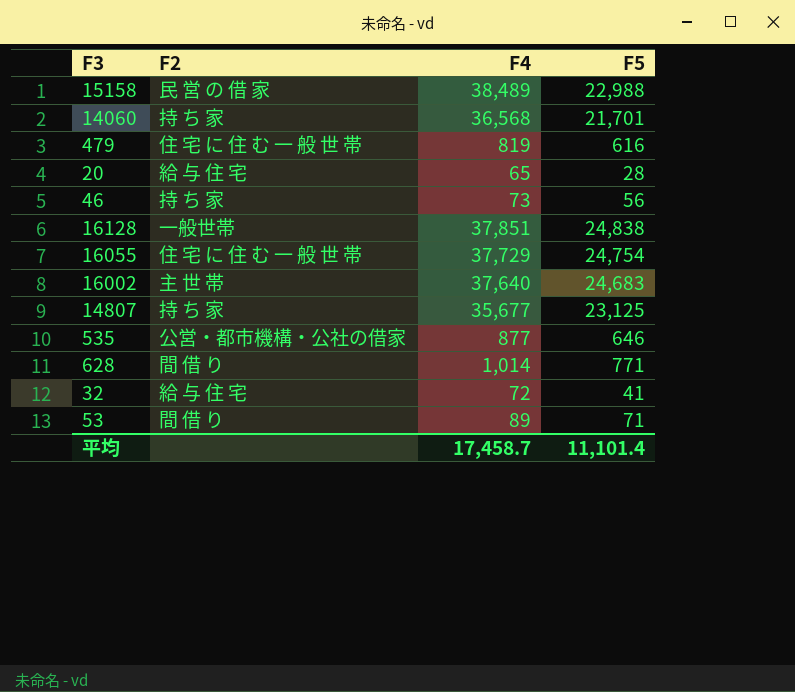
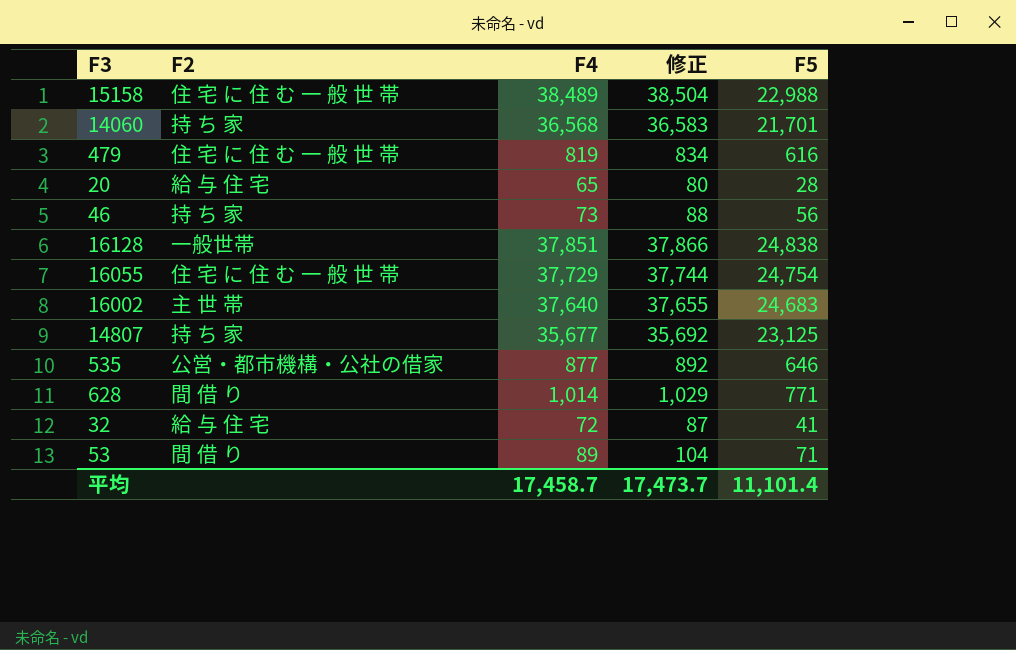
column 修正 | formula: none -> [F4] + 15
15158 | F2: 民 営 の 借 家 -> 住 宅 に 住 む 一 般 世 帯

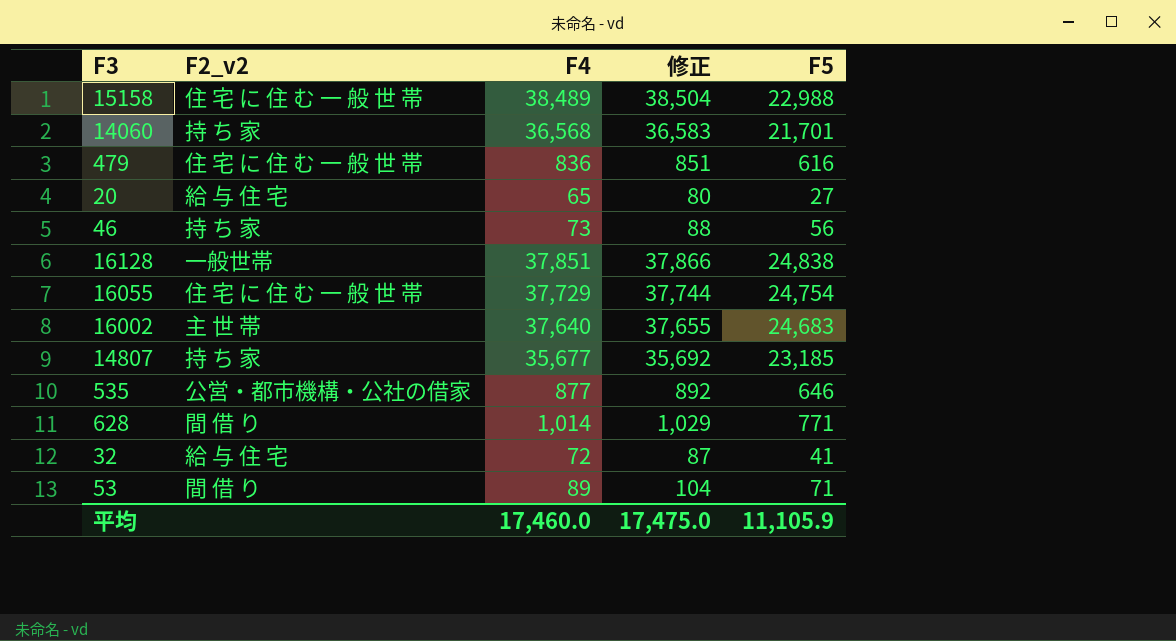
column name: F2 -> F2_v2
479 | F4: 819 -> 836
479 | 修正: 834 -> 851
20 | F5: 28 -> 27
14807 | F5: 23,125 -> 23,185
平均 | F4: 17,458.7 -> 17,460.0
平均 | 修正: 17,473.7 -> 17,475.0
平均 | F5: 11,101.4 -> 11,105.9

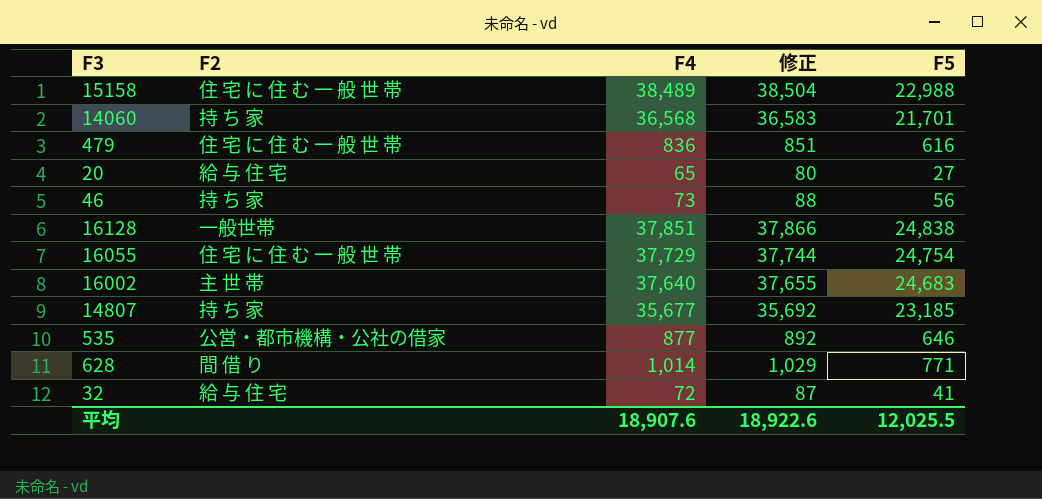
column name: F2_v2 -> F2
row 53: 間 借 り | 89 | 104 | 71 -> none
平均 | F4: 17,460.0 -> 18,907.6
平均 | 修正: 17,475.0 -> 18,922.6
平均 | F5: 11,105.9 -> 12,025.5

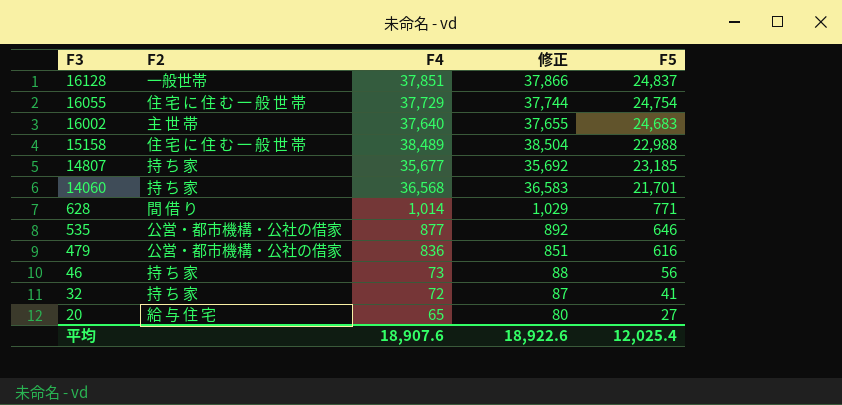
row order: none -> F3 descending
16128 | F5: 24,838 -> 24,837
479 | F2: 住 宅 に 住 む 一 般 世 帯 -> 公営・都市機構・公社の借家
32 | F2: 給 与 住 宅 -> 持 ち 家
平均 | F5: 12,025.5 -> 12,025.4

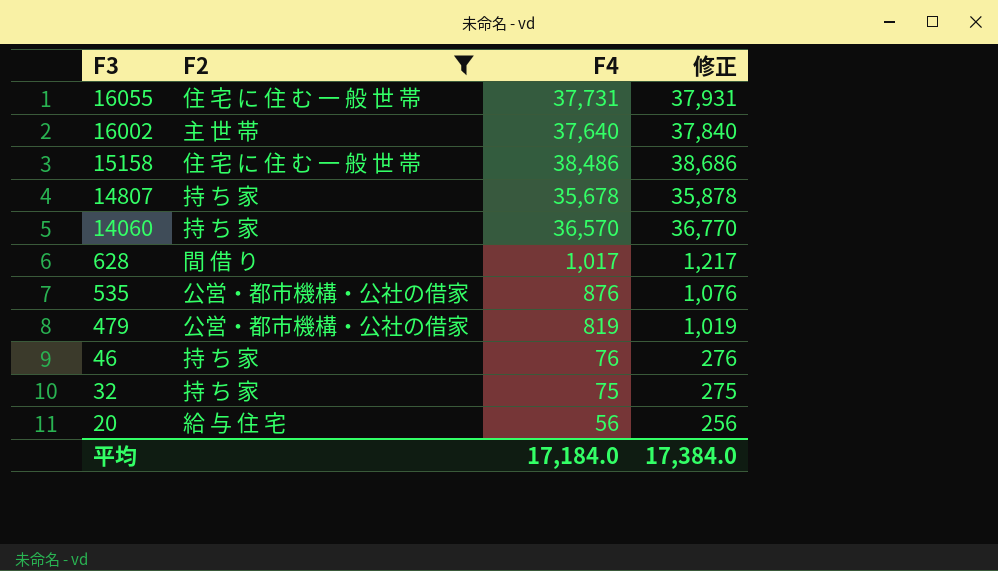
filter: none -> F2 != 一般世帯
column F5 | position: 5 -> none
column 修正 | formula: [F4] + 15 -> [F4] + 200
16055 | F4: 37,729 -> 37,731
15158 | F4: 38,489 -> 38,486
14807 | F4: 35,677 -> 35,678
14060 | F4: 36,568 -> 36,570
628 | F4: 1,014 -> 1,017
535 | F4: 877 -> 876
479 | F4: 836 -> 819
46 | F4: 73 -> 76
32 | F4: 72 -> 75
20 | F4: 65 -> 56
平均 | F4: 18,907.6 -> 17,184.0
平均 | 修正: 18,922.6 -> 17,384.0

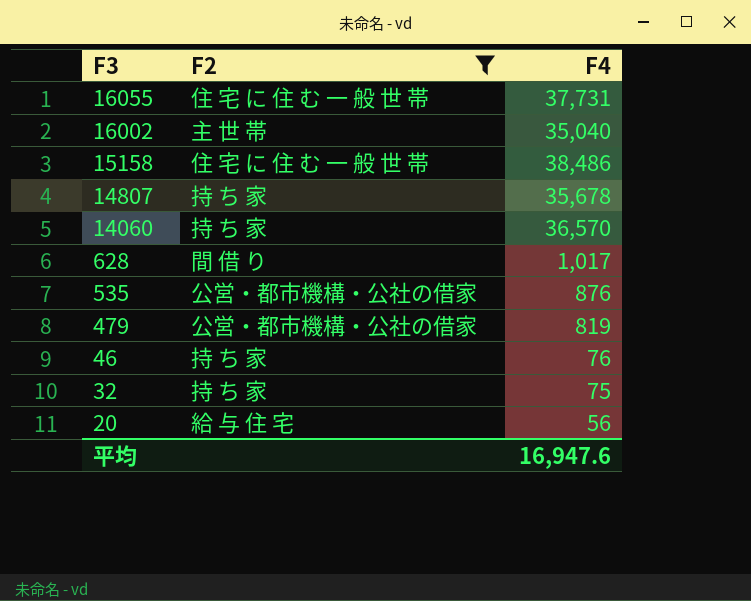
column 修正 | formula: [F4] + 200 -> none
16002 | F4: 37,640 -> 35,040
平均 | F4: 17,184.0 -> 16,947.6

